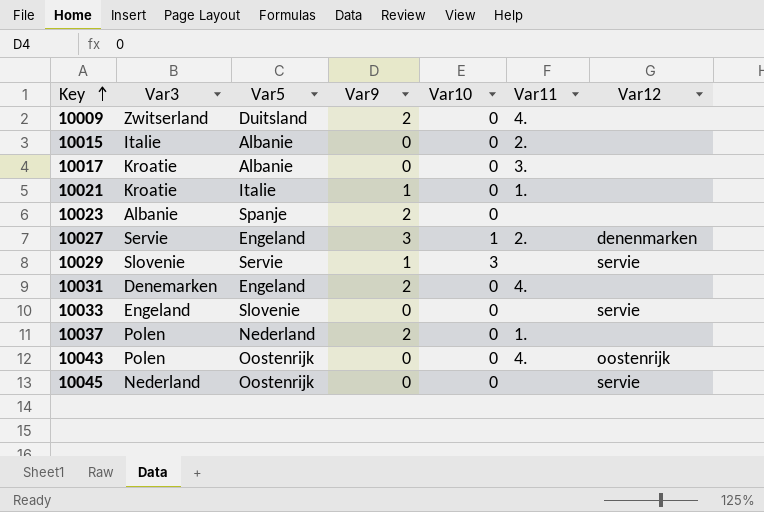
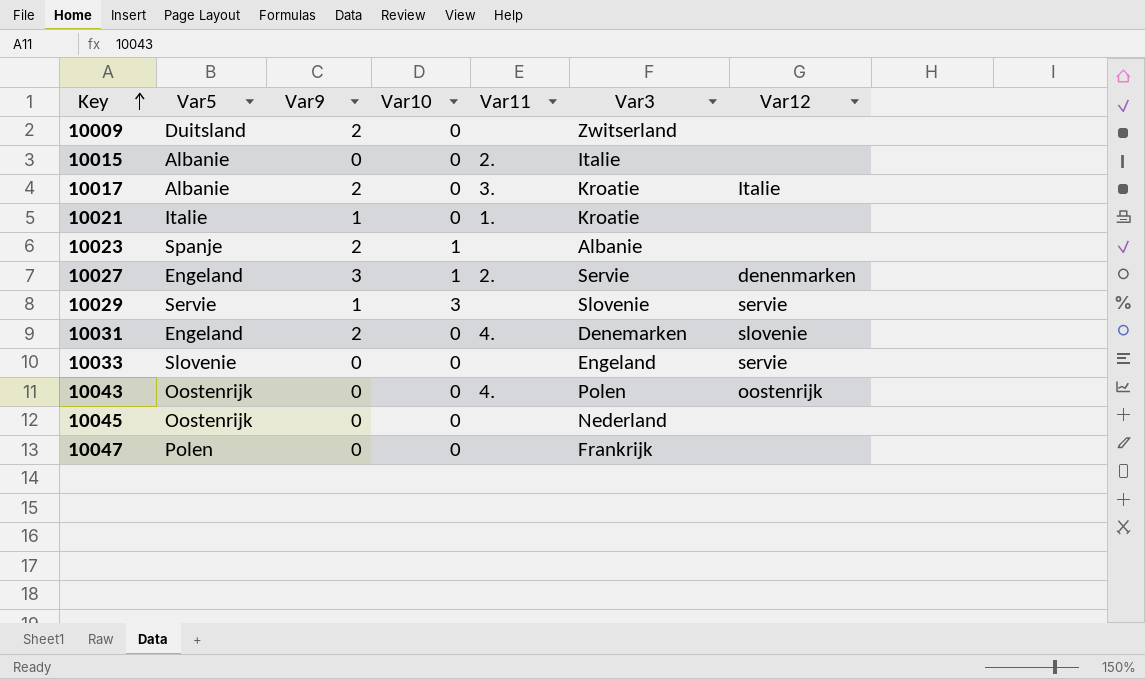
column Var3 | position: 2 -> 6
row 10037: Polen | Nederland | 2 | 0 | 1. | none -> none
10009 | Var11: 4. -> none
10017 | Var9: 0 -> 2
10017 | Var12: none -> Italie
10023 | Var10: 0 -> 1
10031 | Var12: none -> slovenie
10045 | Var12: servie -> none
row 10047: none -> Polen | 0 | 0 | none | Frankrijk | none

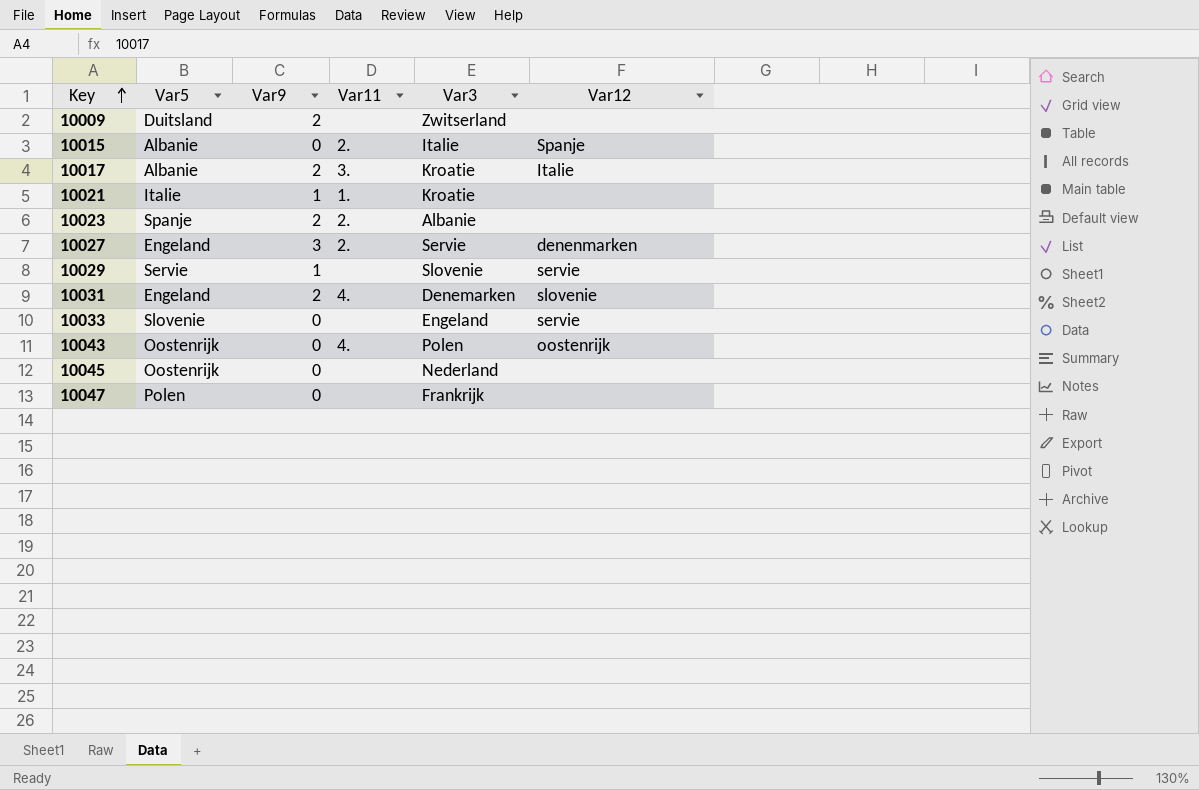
column Var10 | position: 4 -> none
10015 | Var12: none -> Spanje
10023 | Var11: none -> 2.

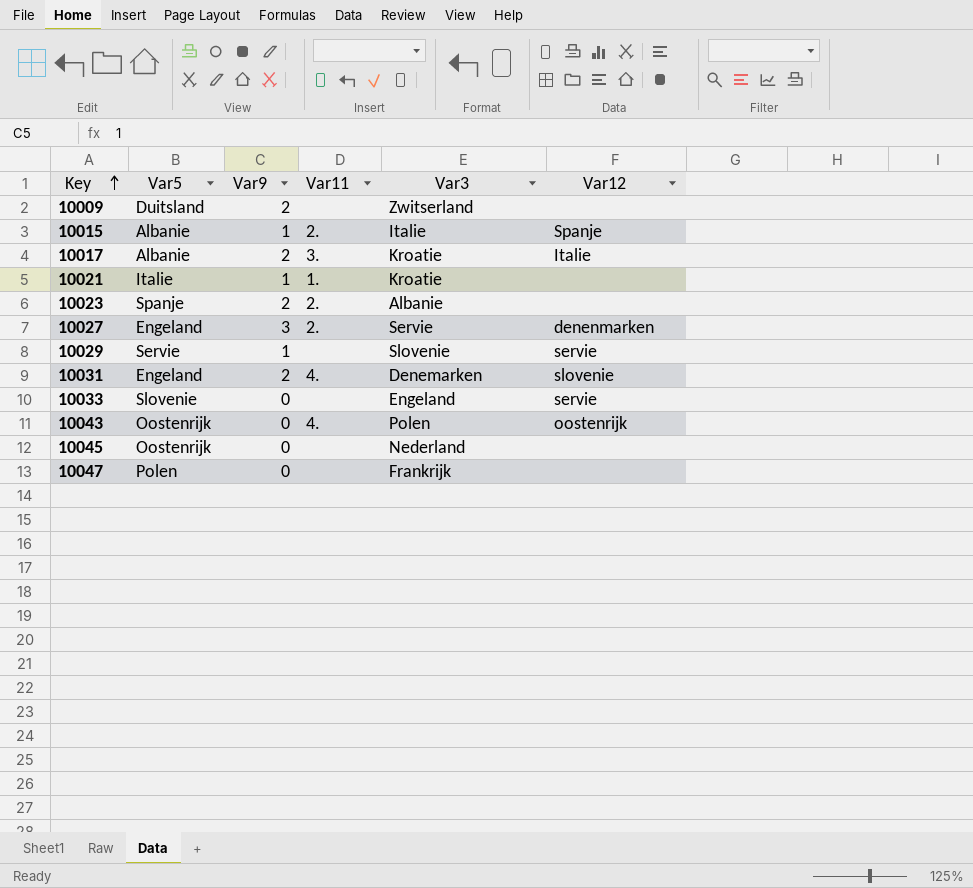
10015 | Var9: 0 -> 1

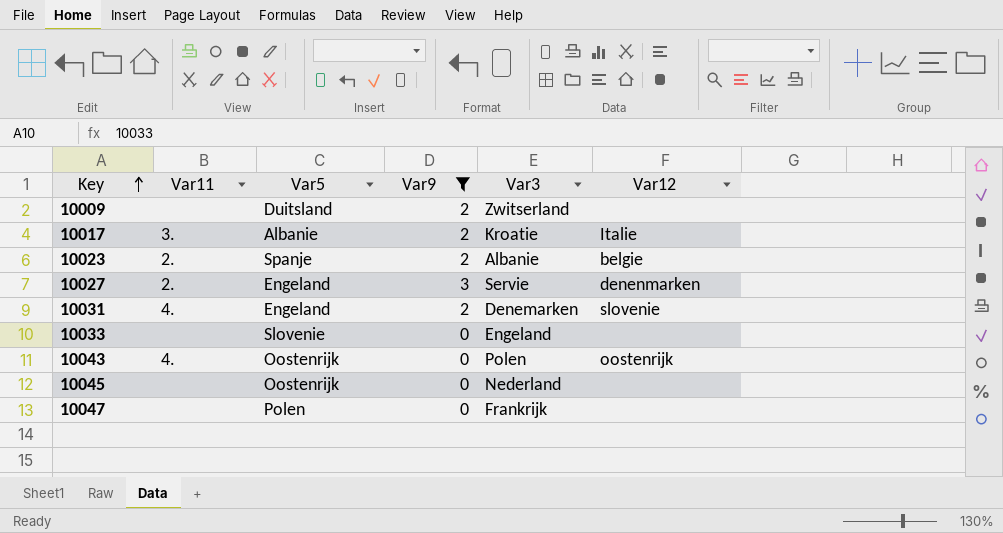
filter: none -> Var9 != 1
column Var11 | position: 4 -> 2
10023 | Var12: none -> belgie
10033 | Var12: servie -> none

